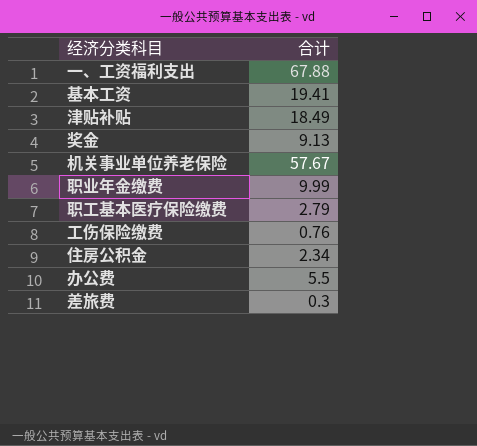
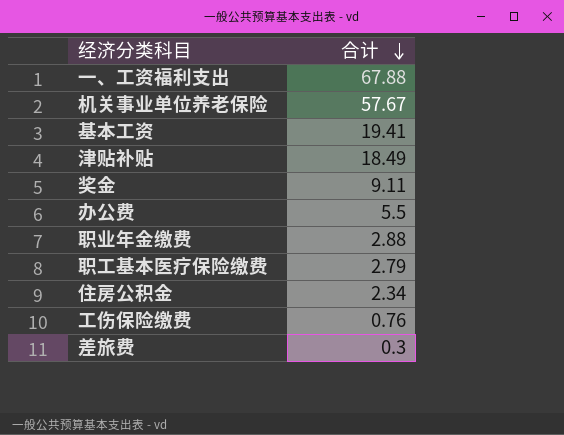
row order: none -> 合计 descending
奖金 | 合计: 9.13 -> 9.11
职业年金缴费 | 合计: 9.99 -> 2.88

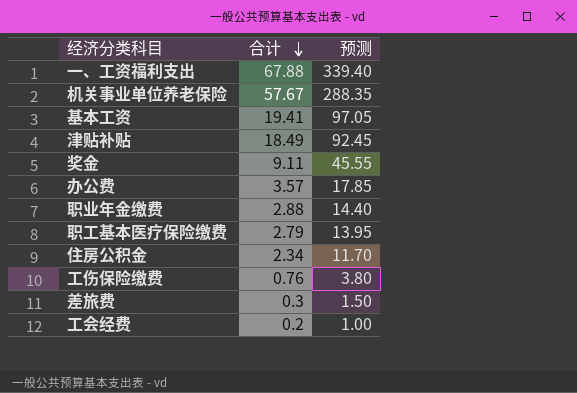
column 预测 | formula: none -> [合计] * 5
办公费 | 合计: 5.5 -> 3.57
row 工会经费: none -> 0.2 | 1.00

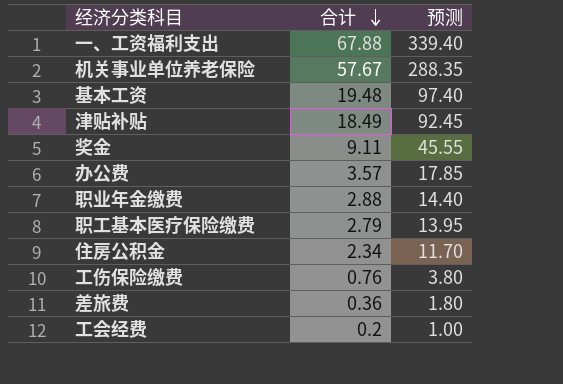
基本工资 | 合计: 19.41 -> 19.48
基本工资 | 预测: 97.05 -> 97.40
差旅费 | 合计: 0.3 -> 0.36
差旅费 | 预测: 1.50 -> 1.80

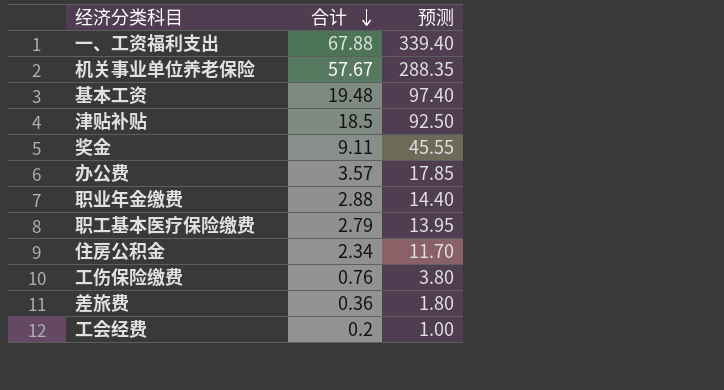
津贴补贴 | 合计: 18.49 -> 18.5
津贴补贴 | 预测: 92.45 -> 92.50

